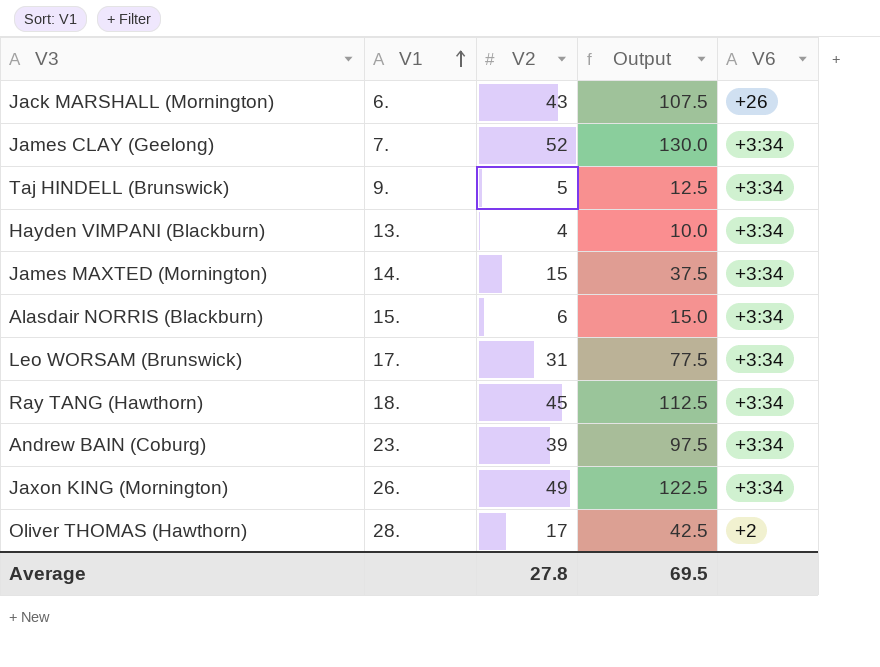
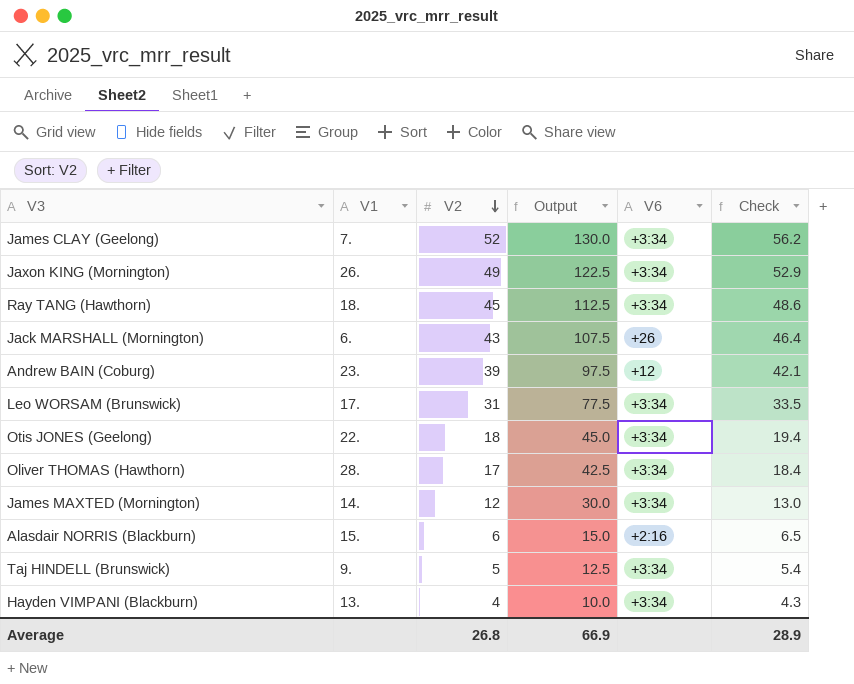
row order: V1 ascending -> V2 descending
column Check | formula: none -> [V2] * 1.08
Andrew BAIN (Coburg) | V6: +3:34 -> +12
row Otis JONES (Geelong): none -> 22. | 18 | 45.0 | +3:34 | 19.4
Oliver THOMAS (Hawthorn) | V6: +2 -> +3:34
James MAXTED (Mornington) | V2: 15 -> 12
James MAXTED (Mornington) | Output: 37.5 -> 30.0
Alasdair NORRIS (Blackburn) | V6: +3:34 -> +2:16
Average | V2: 27.8 -> 26.8
Average | Output: 69.5 -> 66.9

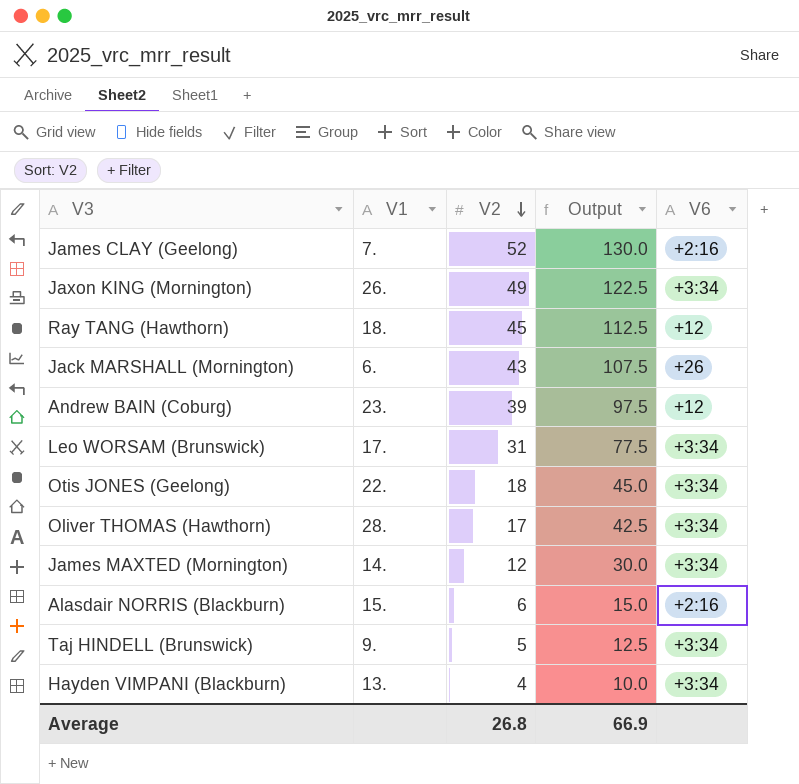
column Check | formula: [V2] * 1.08 -> none
James CLAY (Geelong) | V6: +3:34 -> +2:16
Ray TANG (Hawthorn) | V6: +3:34 -> +12

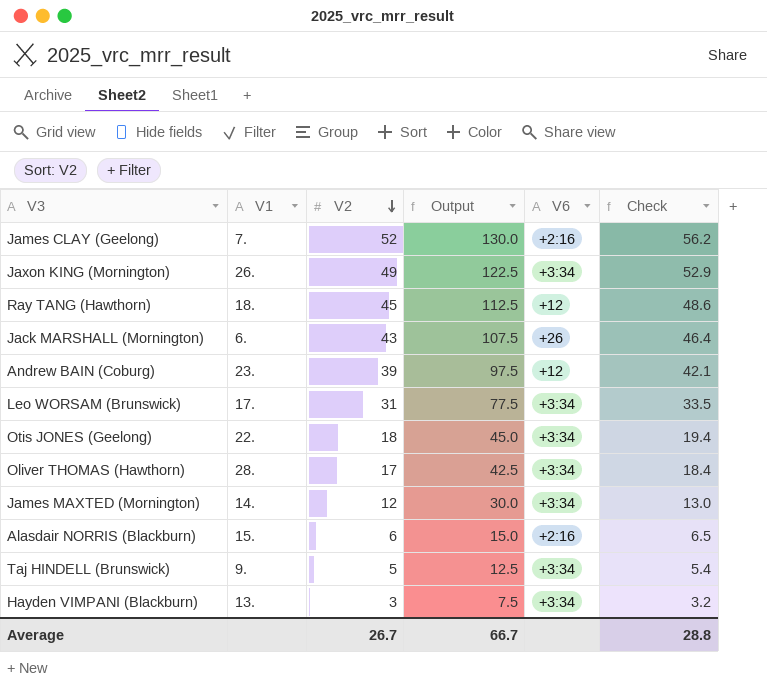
column Check | formula: none -> [V2] * 1.08
Hayden VIMPANI (Blackburn) | V2: 4 -> 3
Hayden VIMPANI (Blackburn) | Output: 10.0 -> 7.5
Average | V2: 26.8 -> 26.7
Average | Output: 66.9 -> 66.7

